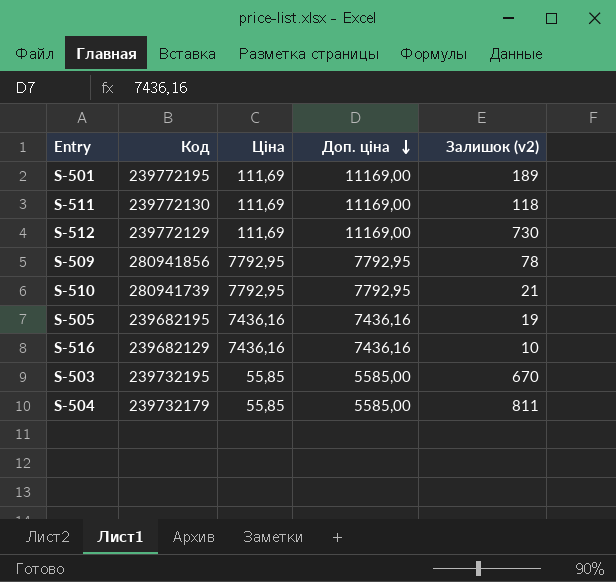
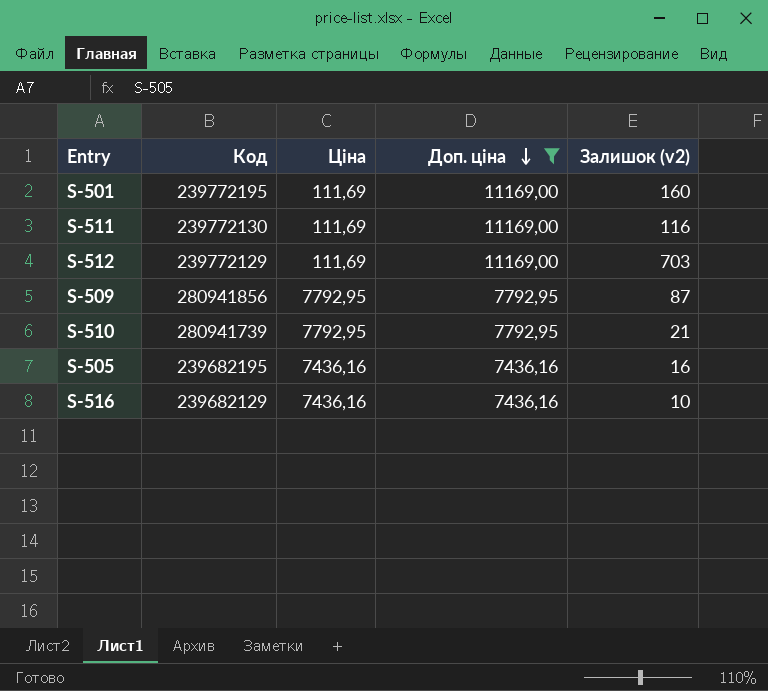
filter: none -> Доп. ціна != 5585,00
S-501 | Залишок (v2): 189 -> 160
S-511 | Залишок (v2): 118 -> 116
S-512 | Залишок (v2): 730 -> 703
S-509 | Залишок (v2): 78 -> 87
S-505 | Залишок (v2): 19 -> 16

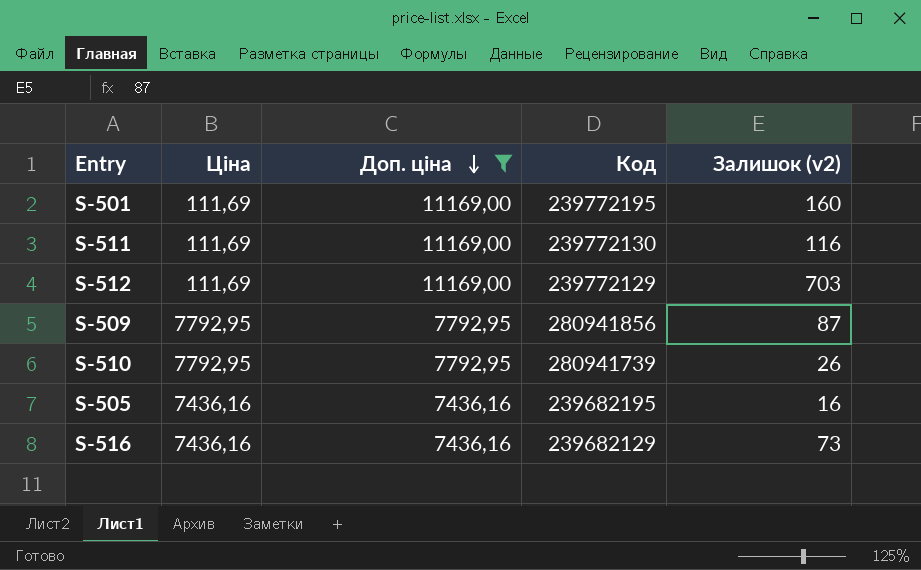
column Код | position: 2 -> 4
S-510 | Залишок (v2): 21 -> 26
S-516 | Залишок (v2): 10 -> 73

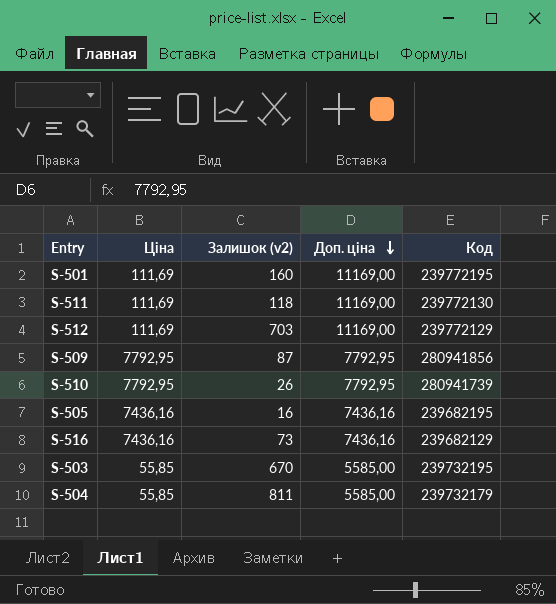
filter: Доп. ціна != 5585,00 -> none
column Залишок (v2) | position: 5 -> 3
S-511 | Залишок (v2): 116 -> 118

